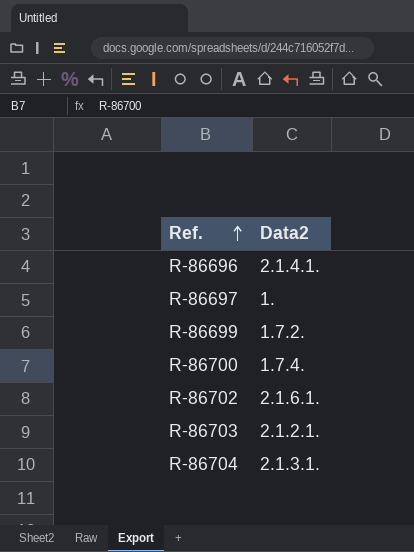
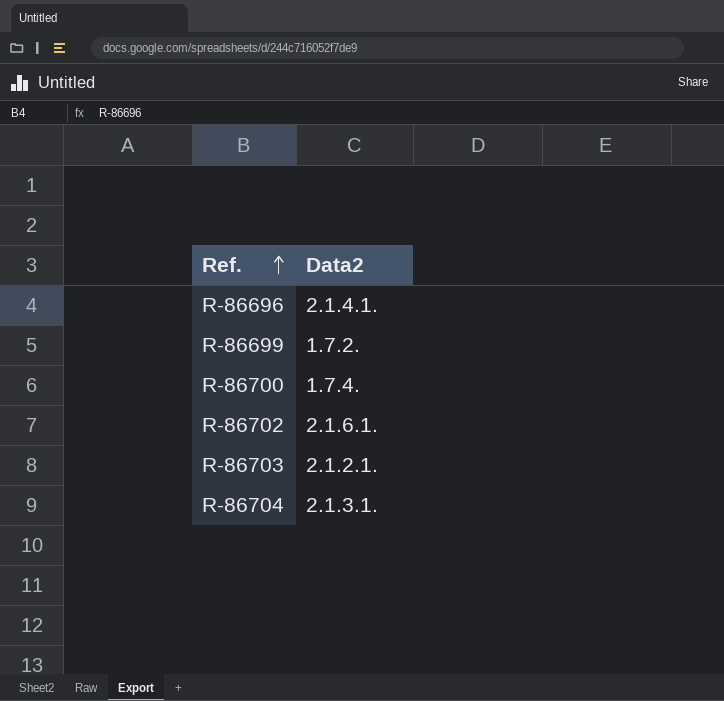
row R-86697: 1. -> none

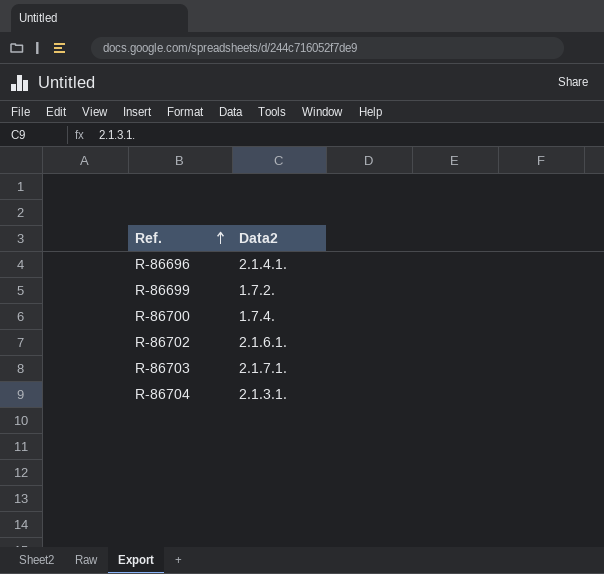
R-86703 | Data2: 2.1.2.1. -> 2.1.7.1.

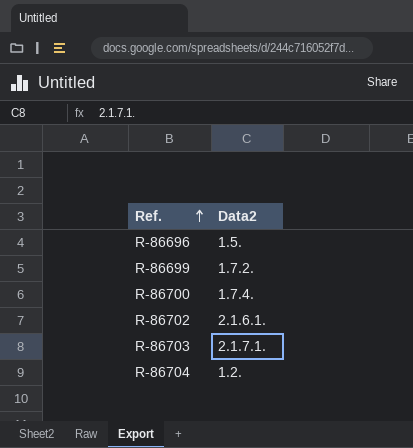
R-86696 | Data2: 2.1.4.1. -> 1.5.
R-86704 | Data2: 2.1.3.1. -> 1.2.

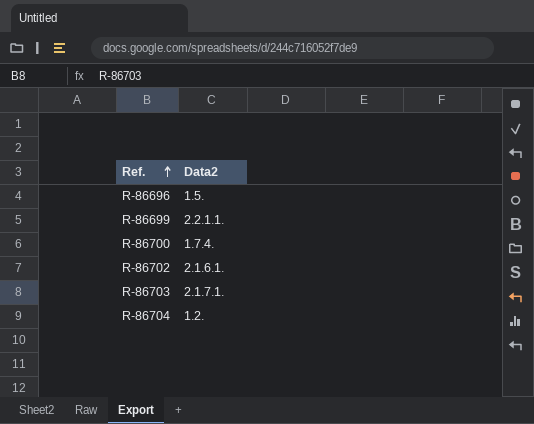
R-86699 | Data2: 1.7.2. -> 2.2.1.1.

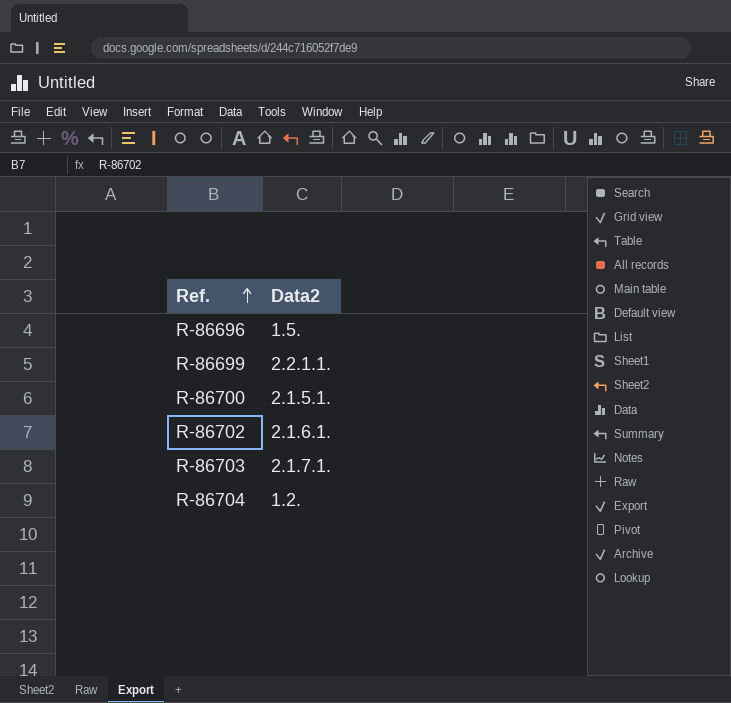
R-86700 | Data2: 1.7.4. -> 2.1.5.1.

